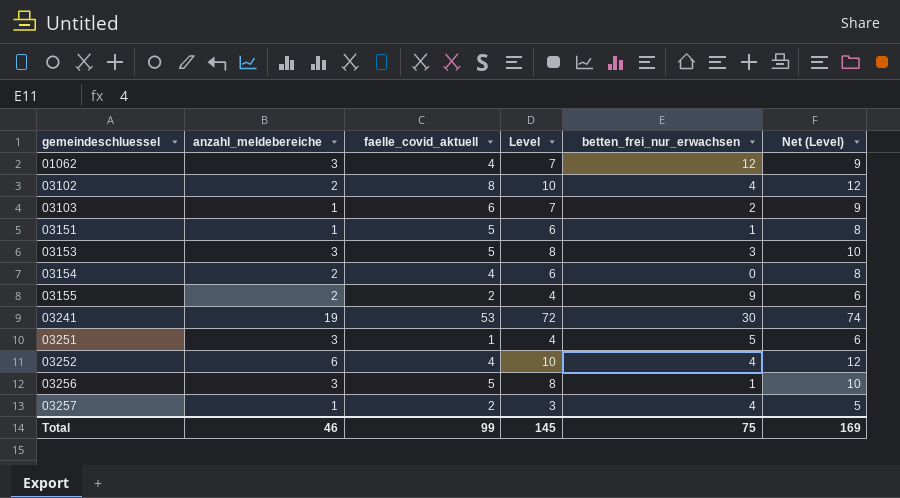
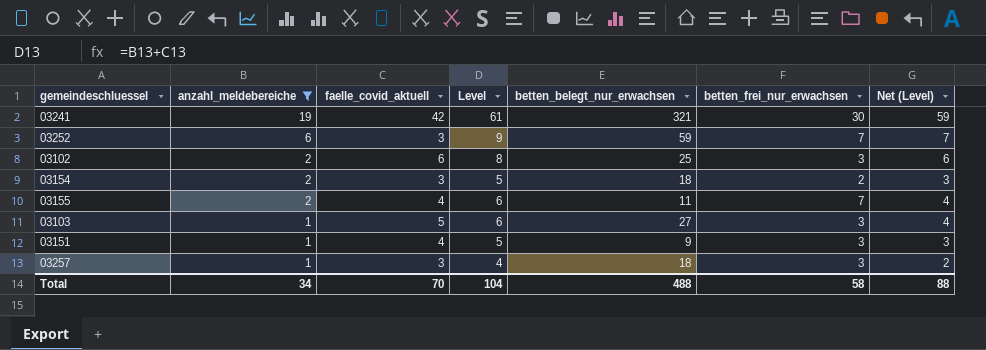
filter: none -> anzahl_meldebereiche != 3
row order: gemeindeschluessel ascending -> anzahl_meldebereiche descending
column betten_belegt_nur_erwachsen | position: none -> 5
column Net (Level) | formula: [Level] + 2 -> [Level] - 2
03241 | faelle_covid_aktuell: 53 -> 42
03241 | Level: 72 -> 61
03252 | faelle_covid_aktuell: 4 -> 3
03252 | Level: 10 -> 9
03252 | betten_frei_nur_erwachsen: 4 -> 7
03102 | faelle_covid_aktuell: 8 -> 6
03102 | Level: 10 -> 8
03102 | betten_frei_nur_erwachsen: 4 -> 3
03154 | faelle_covid_aktuell: 4 -> 3
03154 | Level: 6 -> 5
03154 | betten_frei_nur_erwachsen: 0 -> 2
03155 | faelle_covid_aktuell: 2 -> 4
03155 | Level: 4 -> 6
03155 | betten_frei_nur_erwachsen: 9 -> 7
03103 | faelle_covid_aktuell: 6 -> 5
03103 | Level: 7 -> 6
03103 | betten_frei_nur_erwachsen: 2 -> 3
03151 | faelle_covid_aktuell: 5 -> 4
03151 | Level: 6 -> 5
03151 | betten_frei_nur_erwachsen: 1 -> 3
03257 | faelle_covid_aktuell: 2 -> 3
03257 | Level: 3 -> 4
03257 | betten_frei_nur_erwachsen: 4 -> 3
Total | anzahl_meldebereiche: 46 -> 34
Total | faelle_covid_aktuell: 99 -> 70
Total | Level: 145 -> 104
Total | betten_frei_nur_erwachsen: 75 -> 58
Total | Net (Level): 169 -> 88

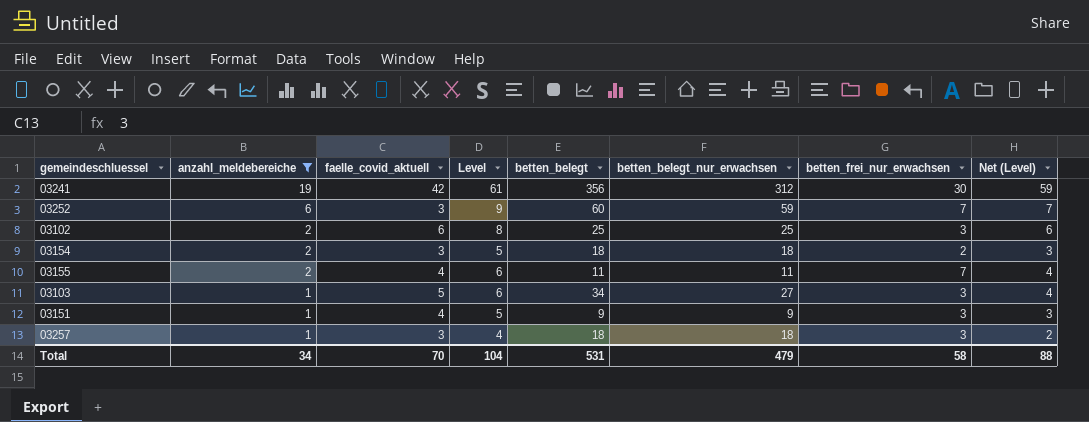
column betten_belegt | position: none -> 5
03241 | betten_belegt_nur_erwachsen: 321 -> 312
Total | betten_belegt_nur_erwachsen: 488 -> 479

